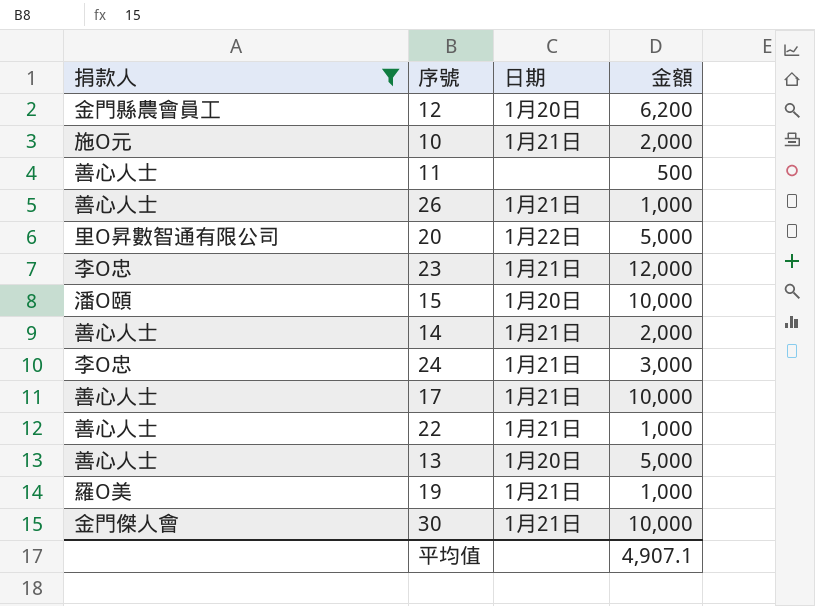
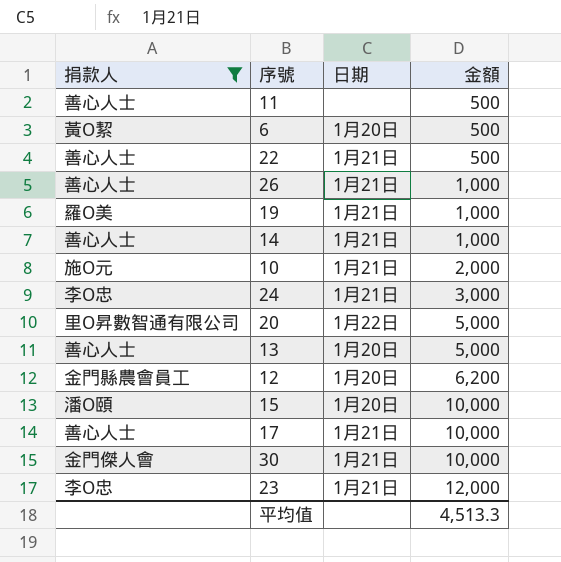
row order: none -> 金額 ascending
row 6: none -> 黃O絜 | 1月20日 | 500
22 | 金額: 1,000 -> 500
14 | 金額: 2,000 -> 1,000
平均值 | 金額: 4,907.1 -> 4,513.3

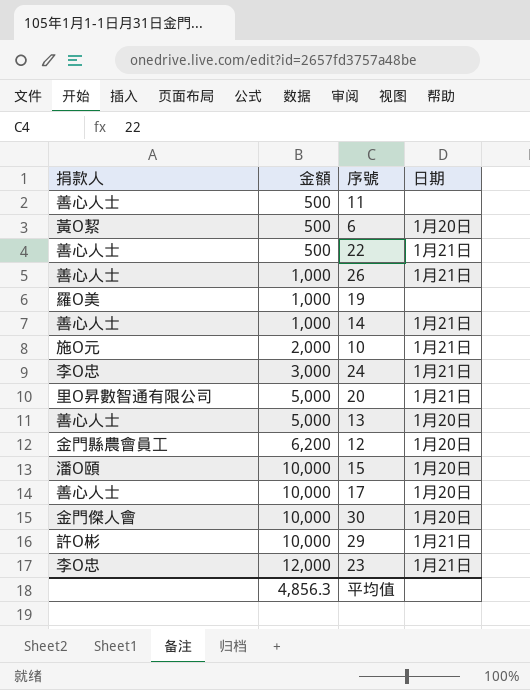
filter: 捐款人 != 許O彬 -> none
column 金額 | position: 4 -> 2
19 | 日期: 1月21日 -> none
20 | 日期: 1月22日 -> 1月21日
17 | 日期: 1月21日 -> 1月20日
30 | 日期: 1月21日 -> 1月20日
平均值 | 金額: 4,513.3 -> 4,856.3

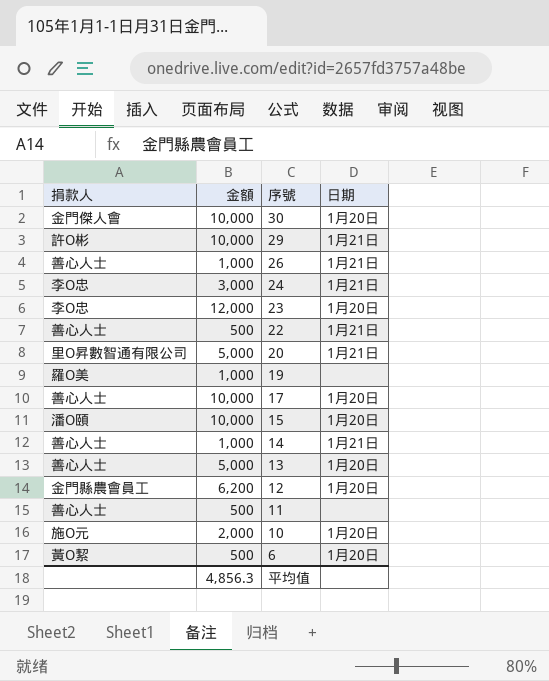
row order: 金額 ascending -> 序號 descending
23 | 日期: 1月21日 -> 1月20日
10 | 日期: 1月21日 -> 1月20日

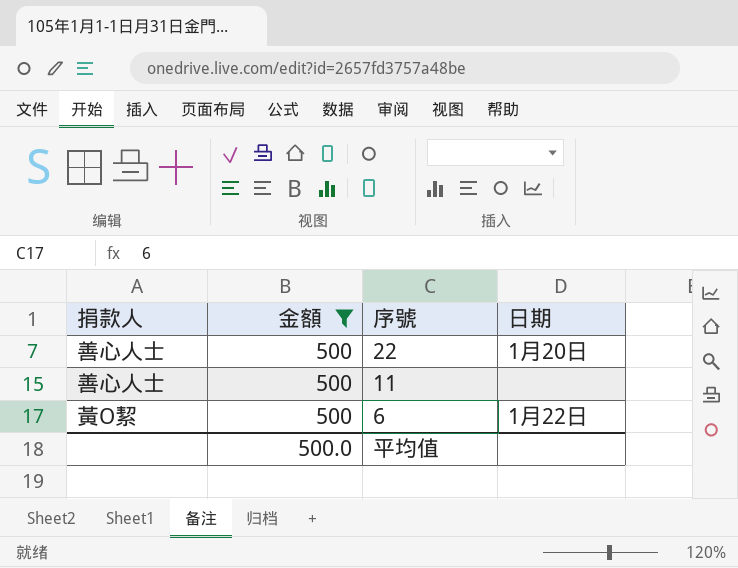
filter: none -> 金額 = 500
22 | 日期: 1月21日 -> 1月20日
6 | 日期: 1月20日 -> 1月22日
平均值 | 金額: 4,856.3 -> 500.0

